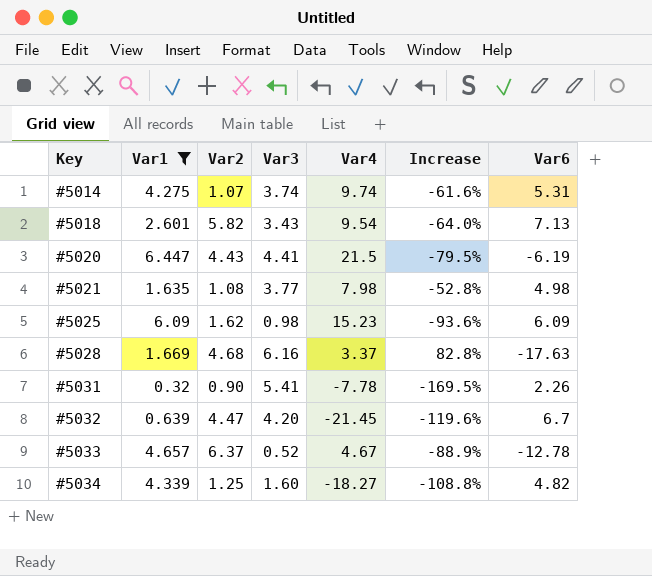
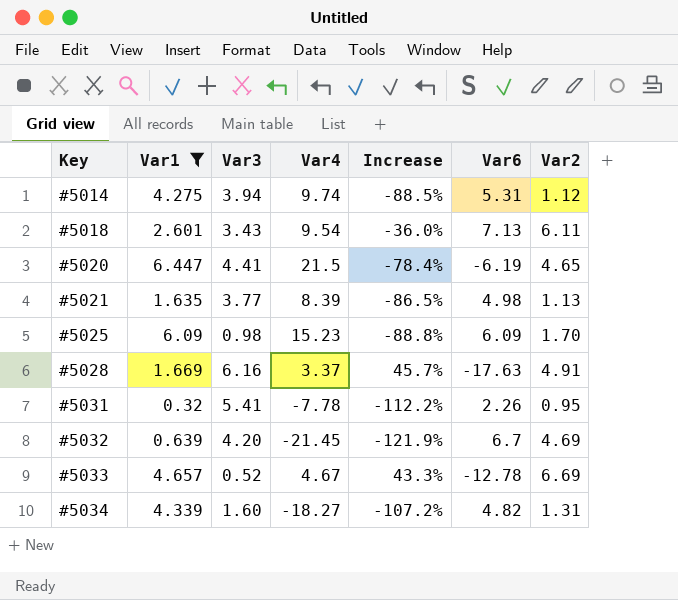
column Increase | formula: ([Var3] - [Var4]) / [Var4] -> ([Var2] - [Var4]) / [Var4]
column Var2 | position: 3 -> 7
#5014 | Var3: 3.74 -> 3.94
#5014 | Var2: 1.07 -> 1.12
#5018 | Var2: 5.82 -> 6.11
#5020 | Var2: 4.43 -> 4.65
#5021 | Var4: 7.98 -> 8.39
#5021 | Var2: 1.08 -> 1.13
#5025 | Var2: 1.62 -> 1.70
#5028 | Var2: 4.68 -> 4.91
#5031 | Var2: 0.90 -> 0.95
#5032 | Var2: 4.47 -> 4.69
#5033 | Var2: 6.37 -> 6.69
#5034 | Var2: 1.25 -> 1.31

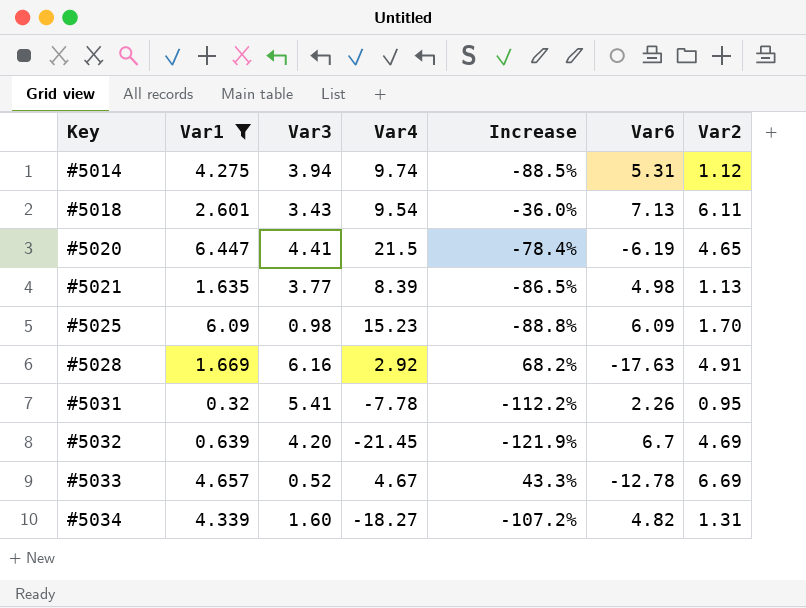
#5028 | Var4: 3.37 -> 2.92
#5028 | Increase: 45.7% -> 68.2%

